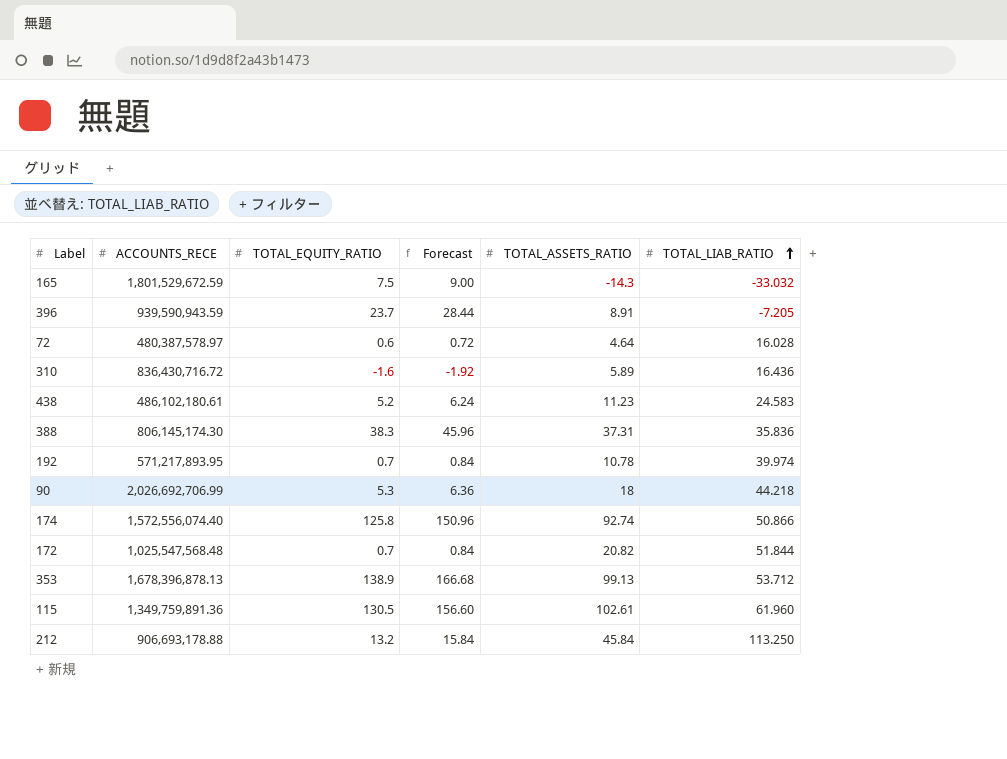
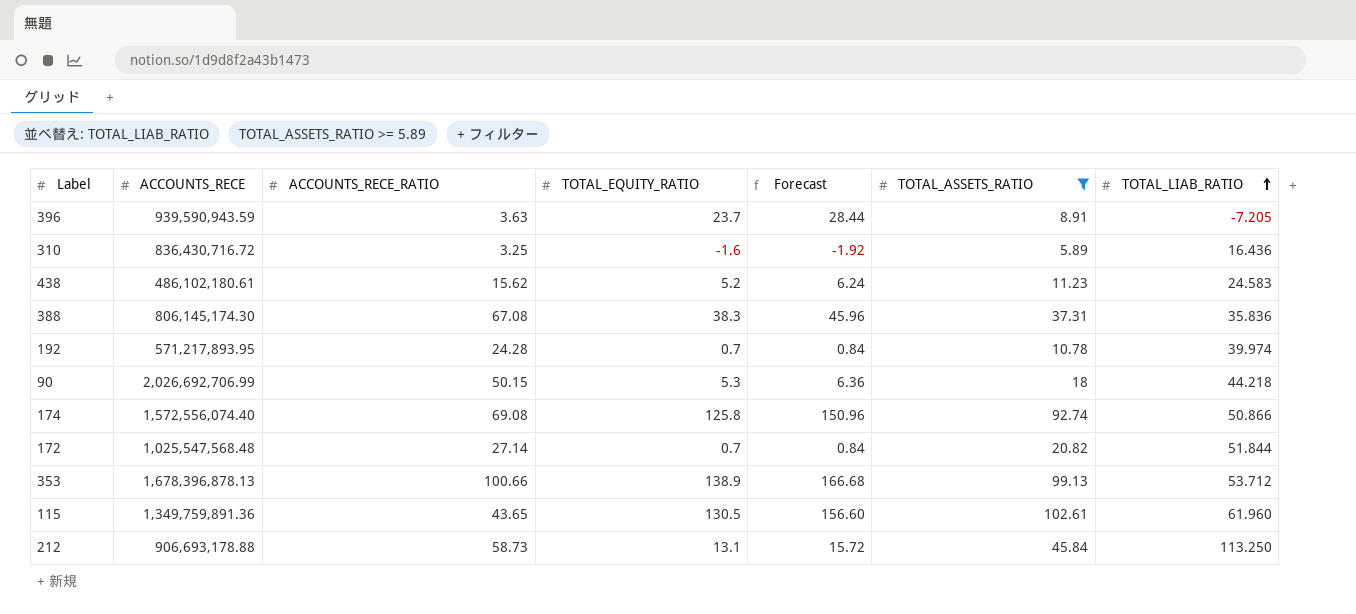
filter: none -> TOTAL_ASSETS_RATIO >= 5.89
column ACCOUNTS_RECE_RATIO | position: none -> 3
212 | TOTAL_EQUITY_RATIO: 13.2 -> 13.1
212 | Forecast: 15.84 -> 15.72

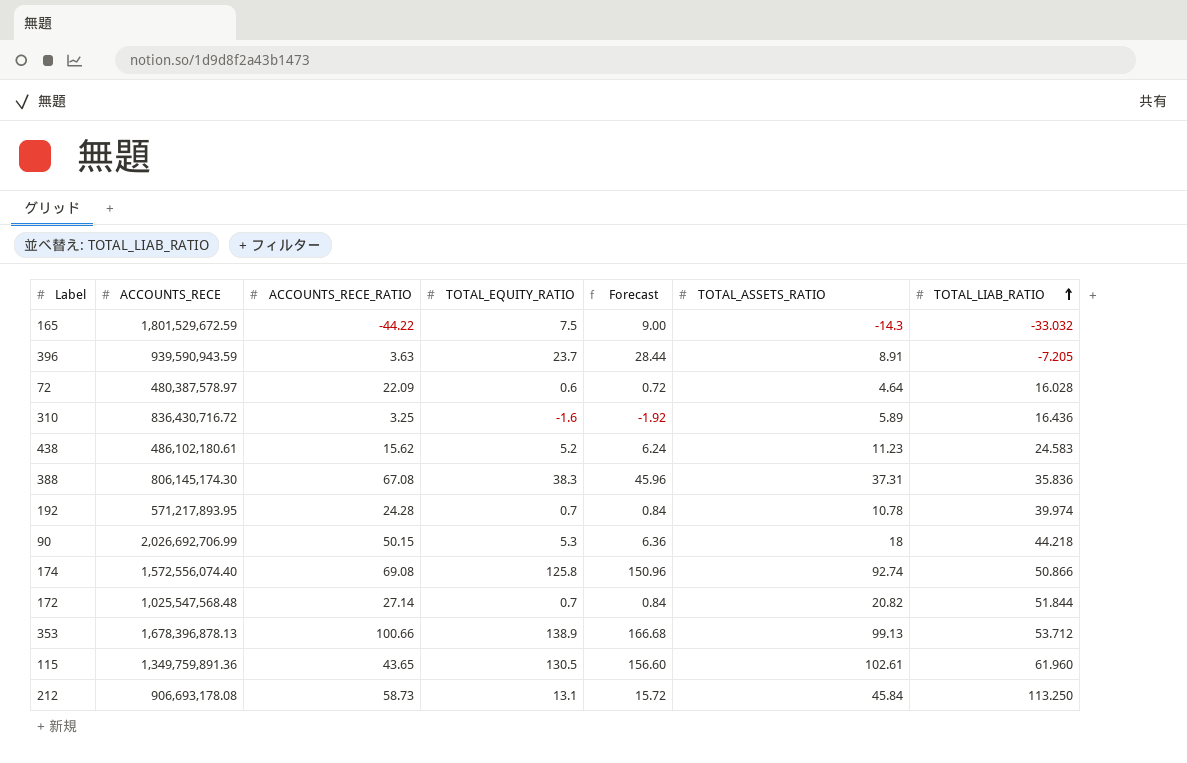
filter: TOTAL_ASSETS_RATIO >= 5.89 -> none
212 | ACCOUNTS_RECE: 906,693,178.88 -> 906,693,178.08

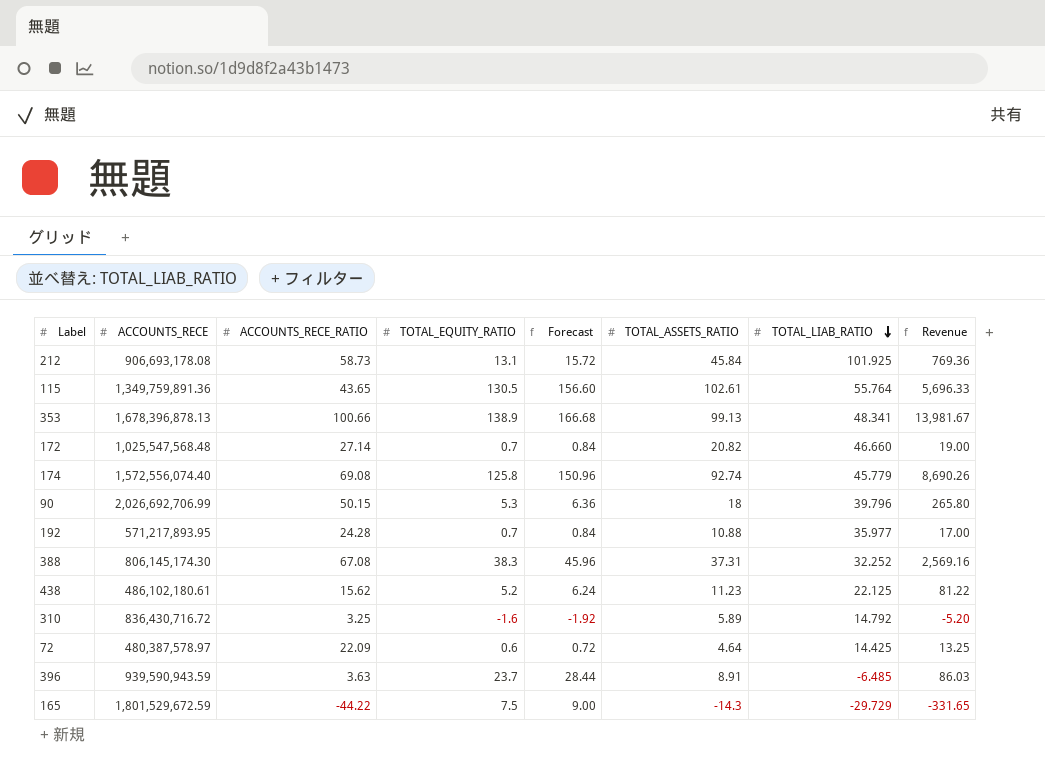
row order: TOTAL_LIAB_RATIO ascending -> TOTAL_LIAB_RATIO descending
column Revenue | formula: none -> [ACCOUNTS_RECE_RATIO] * [TOTAL_EQUITY_RATIO]
212 | TOTAL_LIAB_RATIO: 113.250 -> 101.925
115 | TOTAL_LIAB_RATIO: 61.960 -> 55.764
353 | TOTAL_LIAB_RATIO: 53.712 -> 48.341
172 | TOTAL_LIAB_RATIO: 51.844 -> 46.660
174 | TOTAL_LIAB_RATIO: 50.866 -> 45.779
90 | TOTAL_LIAB_RATIO: 44.218 -> 39.796
192 | TOTAL_ASSETS_RATIO: 10.78 -> 10.88
192 | TOTAL_LIAB_RATIO: 39.974 -> 35.977
388 | TOTAL_LIAB_RATIO: 35.836 -> 32.252
438 | TOTAL_LIAB_RATIO: 24.583 -> 22.125
310 | TOTAL_LIAB_RATIO: 16.436 -> 14.792
72 | TOTAL_LIAB_RATIO: 16.028 -> 14.425
396 | TOTAL_LIAB_RATIO: -7.205 -> -6.485
165 | TOTAL_LIAB_RATIO: -33.032 -> -29.729

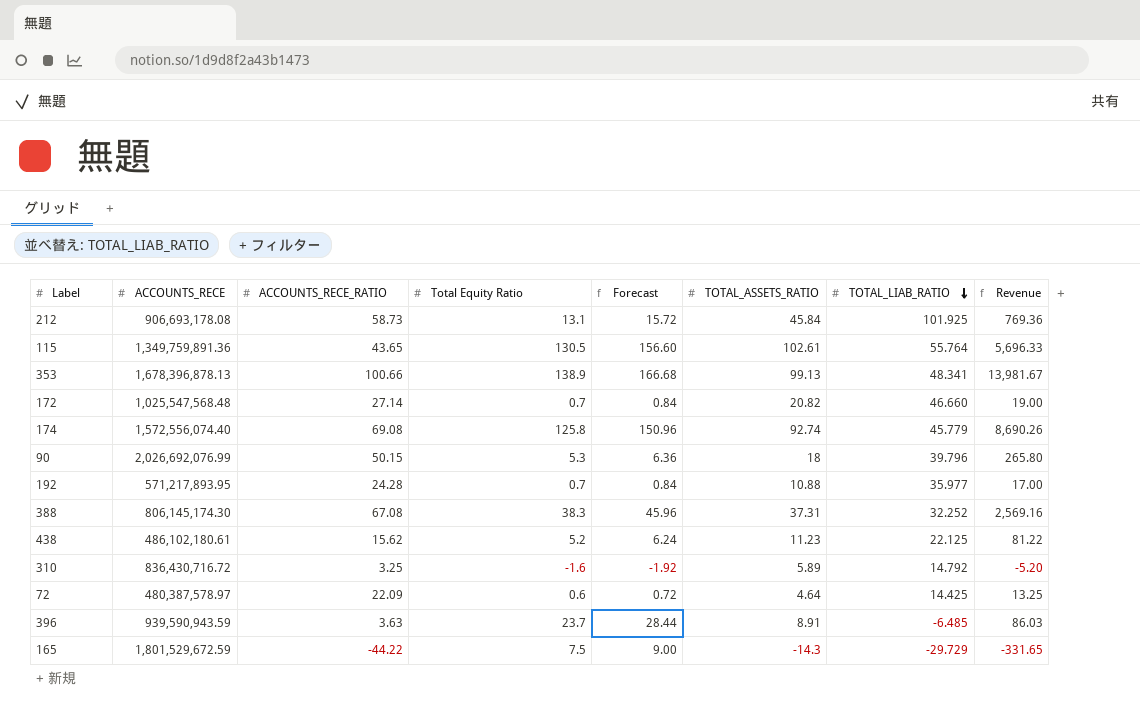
column name: TOTAL_EQUITY_RATIO -> Total Equity Ratio
90 | ACCOUNTS_RECE: 2,026,692,706.99 -> 2,026,692,076.99

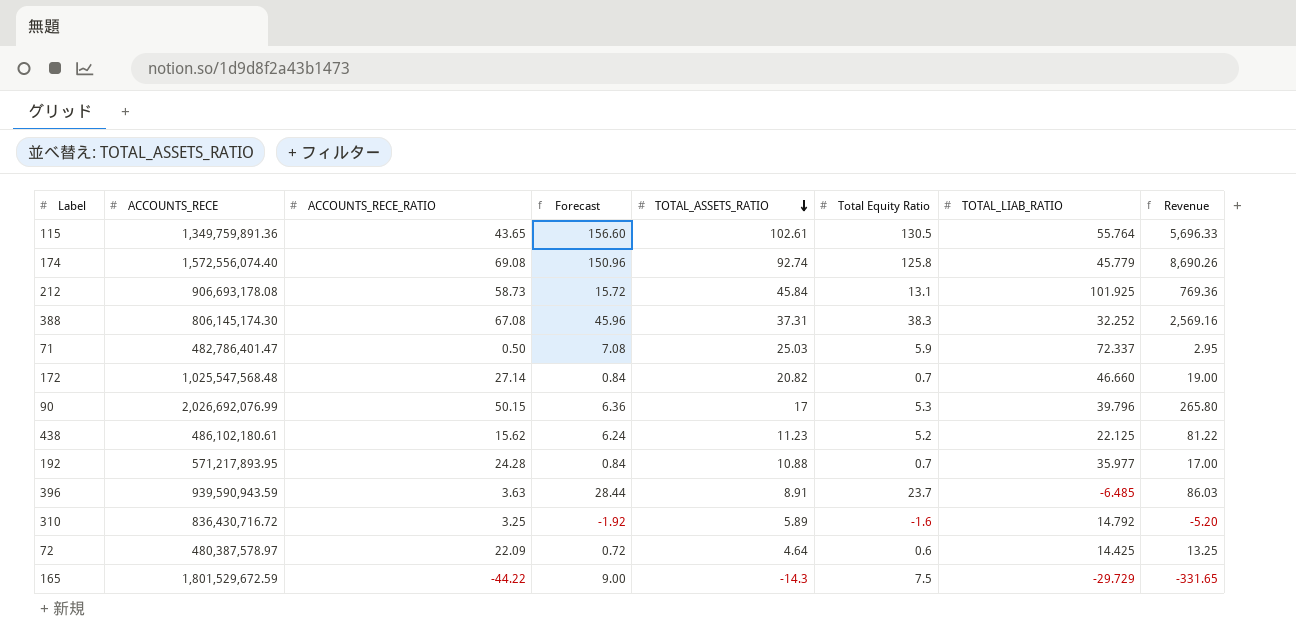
row order: TOTAL_LIAB_RATIO descending -> TOTAL_ASSETS_RATIO descending
column Total Equity Ratio | position: 4 -> 6
row 353: 1,678,396,878.13 | 100.66 | 138.9 | 166.68 | 99.13 | 48.341 | 13,981.67 -> none
row 71: none -> 482,786,401.47 | 0.50 | 7.08 | 25.03 | 5.9 | 72.337 | 2.95
90 | TOTAL_ASSETS_RATIO: 18 -> 17

